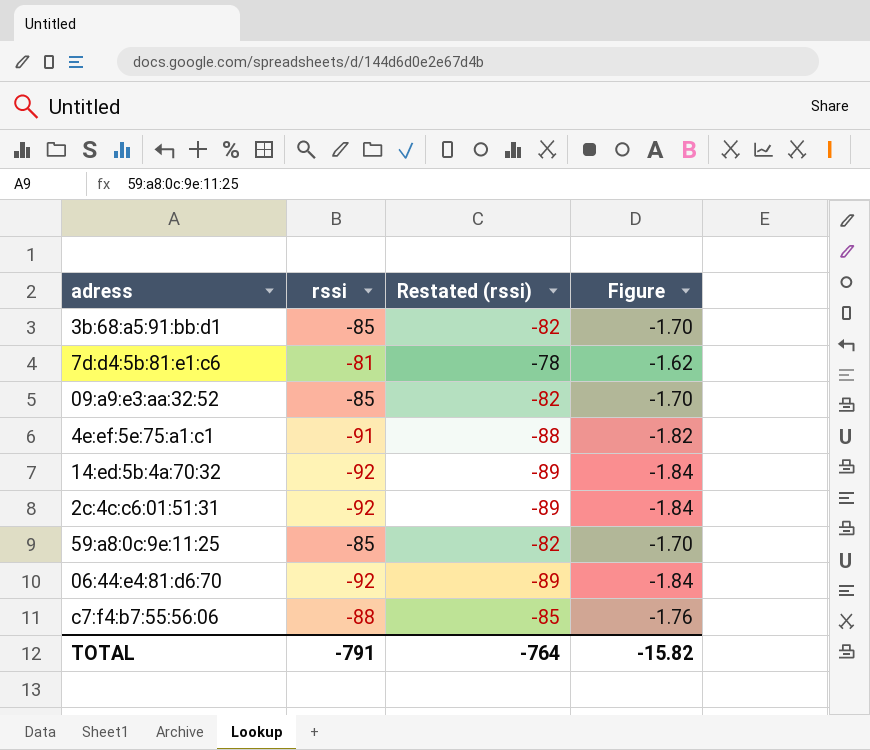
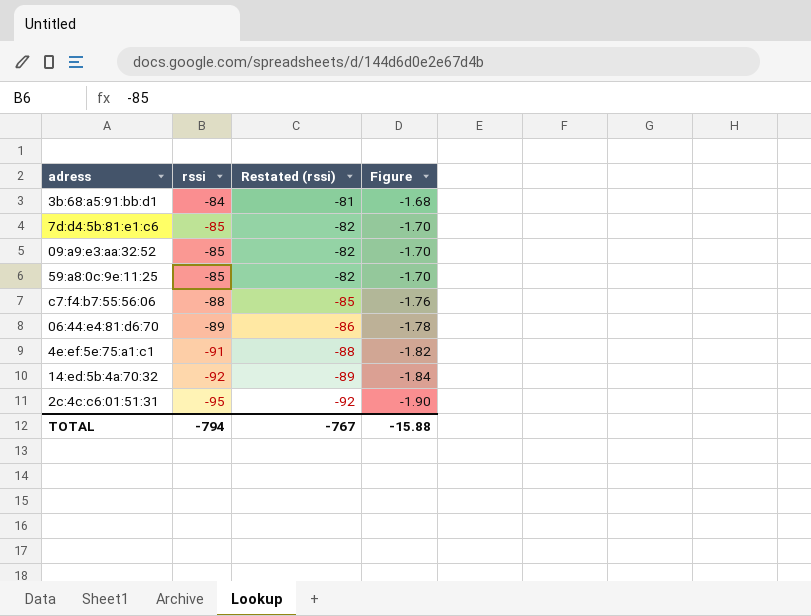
row order: none -> rssi descending
3b:68:a5:91:bb:d1 | rssi: -85 -> -84
3b:68:a5:91:bb:d1 | Restated (rssi): -82 -> -81
3b:68:a5:91:bb:d1 | Figure: -1.70 -> -1.68
7d:d4:5b:81:e1:c6 | rssi: -81 -> -85
7d:d4:5b:81:e1:c6 | Restated (rssi): -78 -> -82
7d:d4:5b:81:e1:c6 | Figure: -1.62 -> -1.70
06:44:e4:81:d6:70 | rssi: -92 -> -89
06:44:e4:81:d6:70 | Restated (rssi): -89 -> -86
06:44:e4:81:d6:70 | Figure: -1.84 -> -1.78
2c:4c:c6:01:51:31 | rssi: -92 -> -95
2c:4c:c6:01:51:31 | Restated (rssi): -89 -> -92
2c:4c:c6:01:51:31 | Figure: -1.84 -> -1.90
TOTAL | rssi: -791 -> -794
TOTAL | Restated (rssi): -764 -> -767
TOTAL | Figure: -15.82 -> -15.88

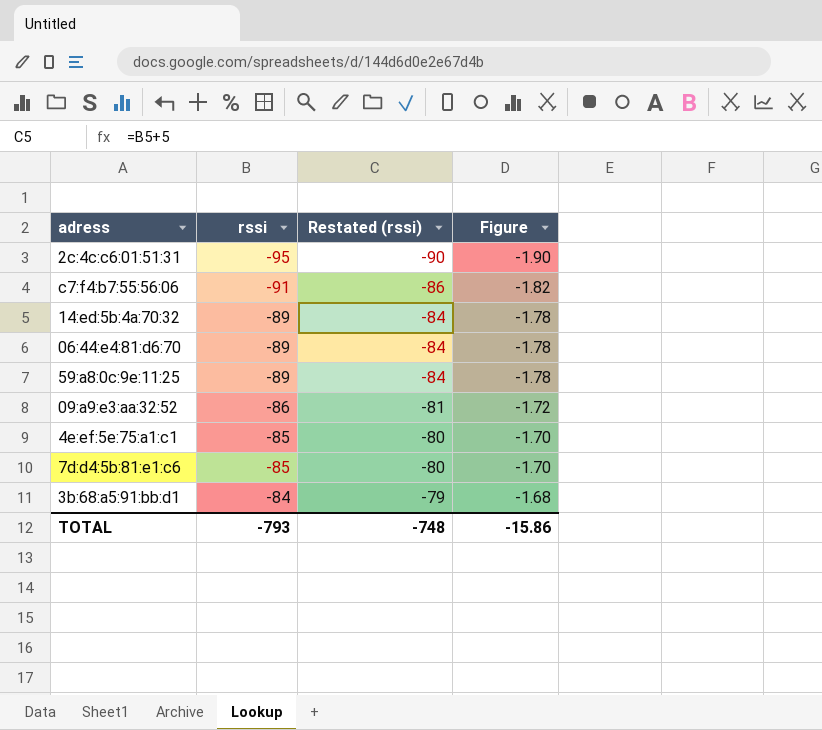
row order: rssi descending -> rssi ascending
column Restated (rssi) | formula: [rssi] + 3 -> [rssi] + 5
c7:f4:b7:55:56:06 | rssi: -88 -> -91
c7:f4:b7:55:56:06 | Figure: -1.76 -> -1.82
14:ed:5b:4a:70:32 | rssi: -92 -> -89
14:ed:5b:4a:70:32 | Figure: -1.84 -> -1.78
59:a8:0c:9e:11:25 | rssi: -85 -> -89
59:a8:0c:9e:11:25 | Figure: -1.70 -> -1.78
09:a9:e3:aa:32:52 | rssi: -85 -> -86
09:a9:e3:aa:32:52 | Figure: -1.70 -> -1.72
4e:ef:5e:75:a1:c1 | rssi: -91 -> -85
4e:ef:5e:75:a1:c1 | Figure: -1.82 -> -1.70
TOTAL | rssi: -794 -> -793
TOTAL | Restated (rssi): -767 -> -748
TOTAL | Figure: -15.88 -> -15.86

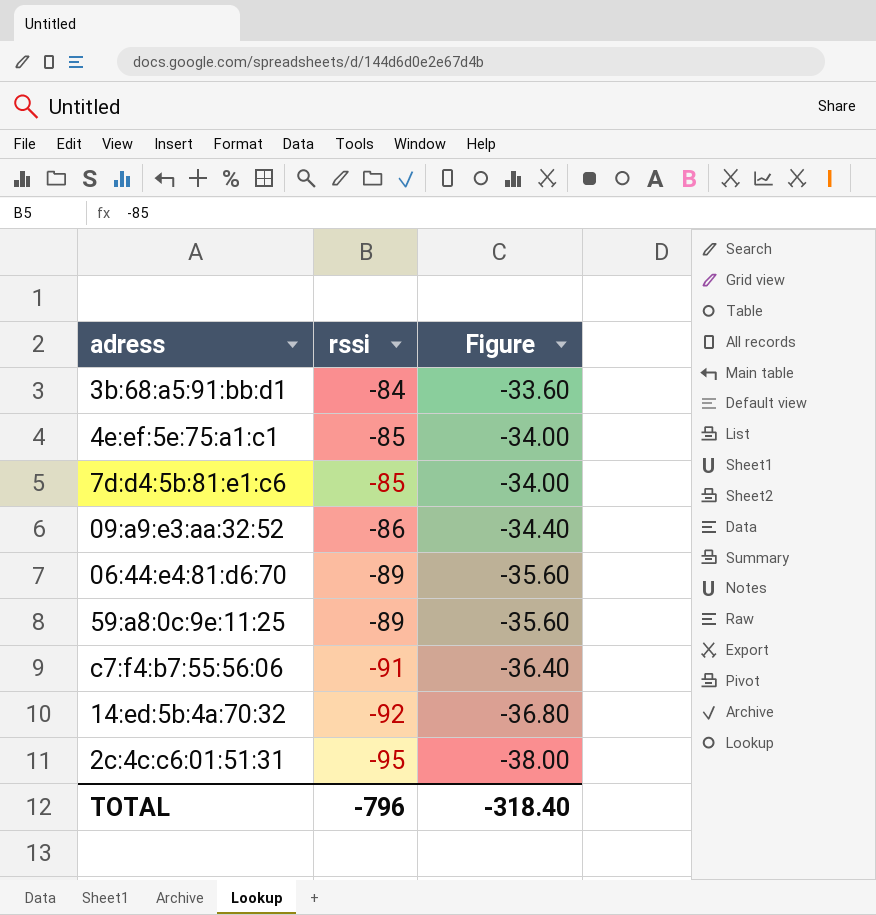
row order: rssi ascending -> rssi descending
column Restated (rssi) | formula: [rssi] + 5 -> none
column Figure | formula: [rssi] * 0.02 -> [rssi] * 0.4
14:ed:5b:4a:70:32 | rssi: -89 -> -92
TOTAL | rssi: -793 -> -796
TOTAL | Figure: -15.86 -> -318.40

